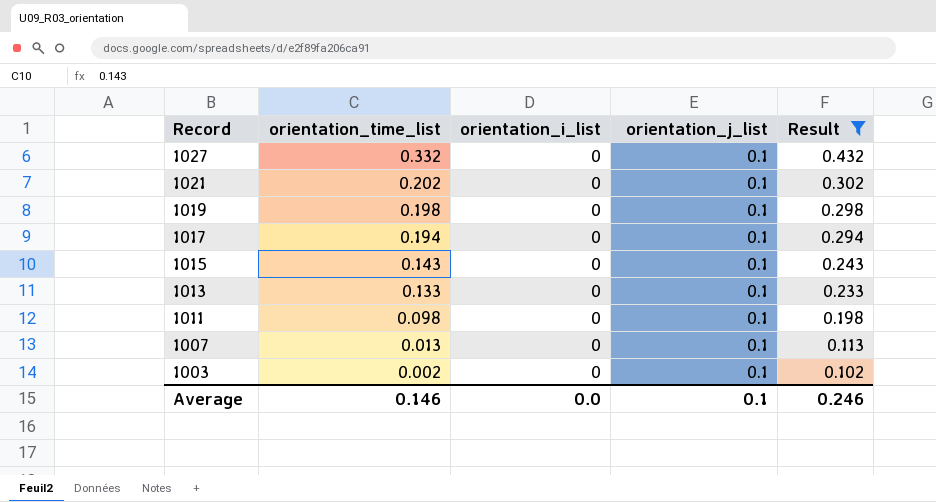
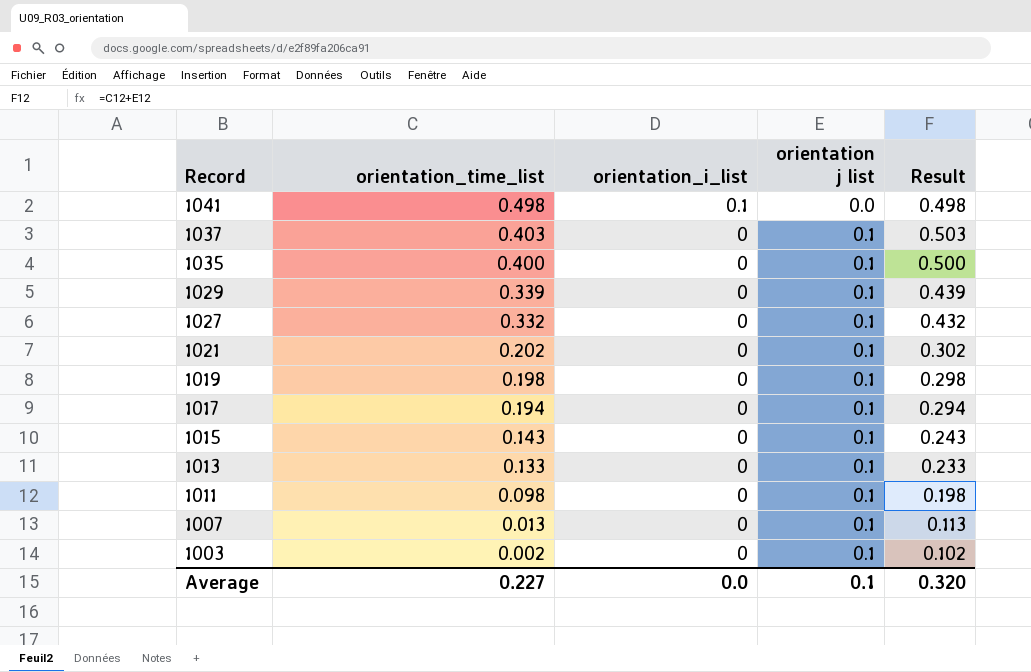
filter: Result <= 0.432 -> none
column name: orientation_j_list -> orientation j list
Average | orientation_time_list: 0.146 -> 0.227
Average | Result: 0.246 -> 0.320

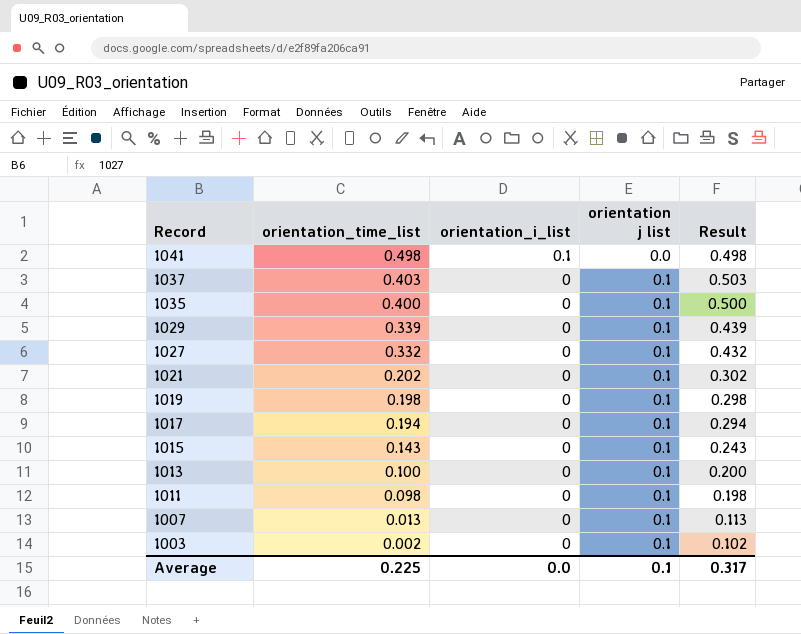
1013 | orientation_time_list: 0.133 -> 0.100
1013 | Result: 0.233 -> 0.200
Average | orientation_time_list: 0.227 -> 0.225
Average | Result: 0.320 -> 0.317

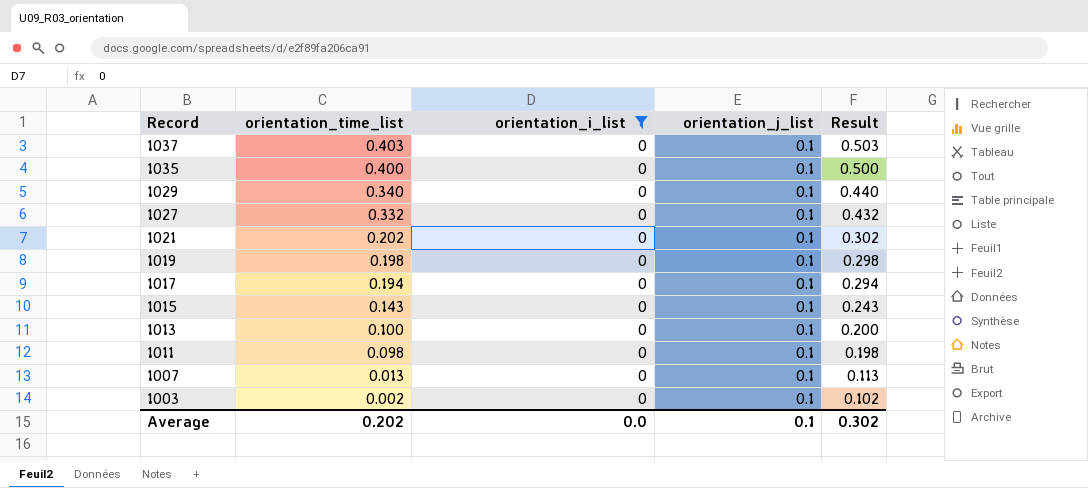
filter: none -> orientation_i_list = 0
column name: orientation j list -> orientation_j_list
1029 | orientation_time_list: 0.339 -> 0.340
1029 | Result: 0.439 -> 0.440
Average | orientation_time_list: 0.225 -> 0.202
Average | Result: 0.317 -> 0.302

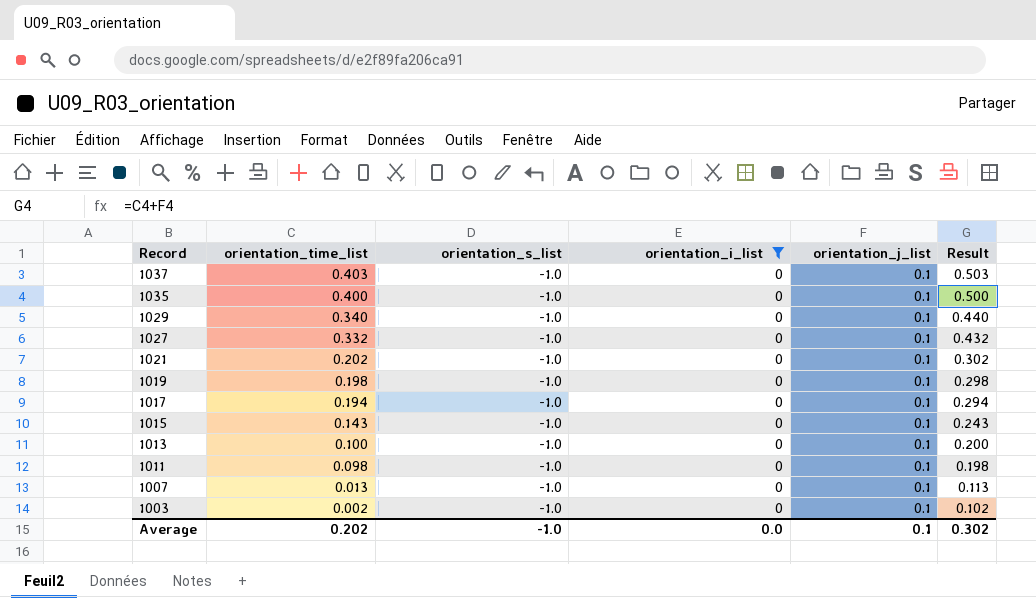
column orientation_s_list | position: none -> 3

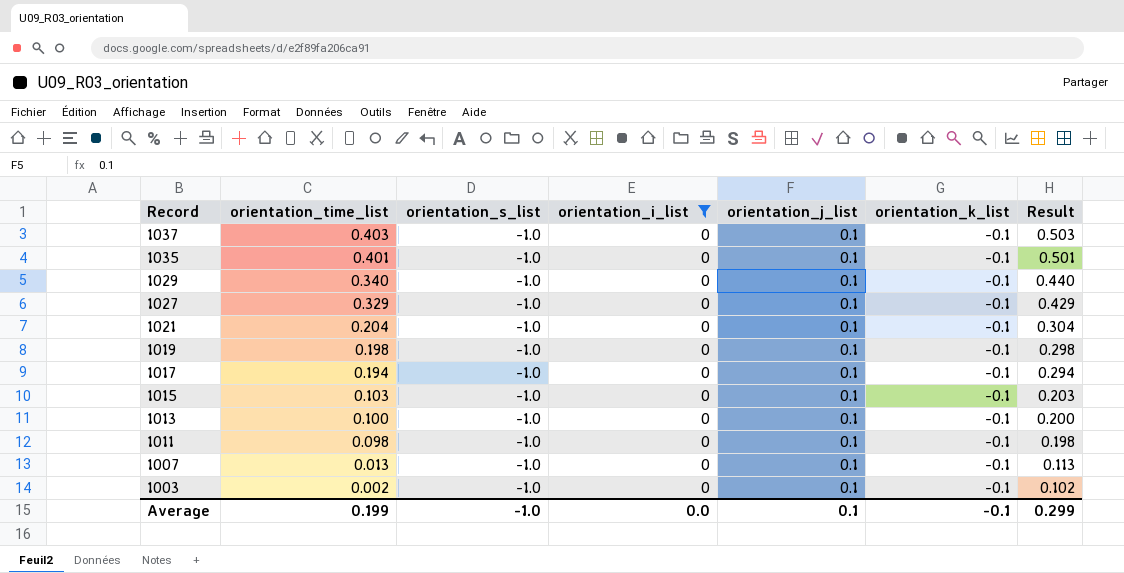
column orientation_k_list | position: none -> 6
1035 | orientation_time_list: 0.400 -> 0.401
1035 | Result: 0.500 -> 0.501
1027 | orientation_time_list: 0.332 -> 0.329
1027 | Result: 0.432 -> 0.429
1021 | orientation_time_list: 0.202 -> 0.204
1021 | Result: 0.302 -> 0.304
1015 | orientation_time_list: 0.143 -> 0.103
1015 | Result: 0.243 -> 0.203
Average | orientation_time_list: 0.202 -> 0.199
Average | Result: 0.302 -> 0.299

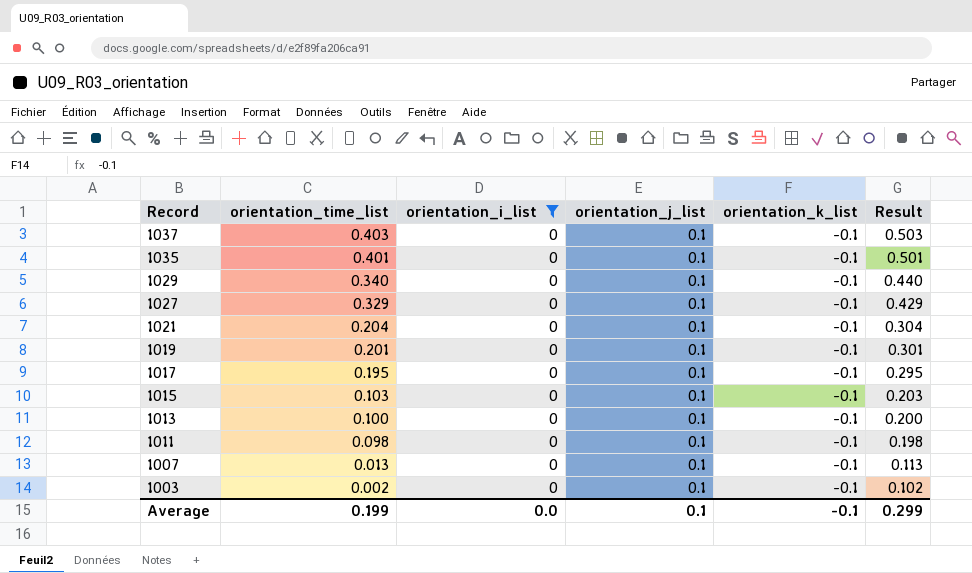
column orientation_s_list | position: 3 -> none
1019 | orientation_time_list: 0.198 -> 0.201
1019 | Result: 0.298 -> 0.301
1017 | orientation_time_list: 0.194 -> 0.195
1017 | Result: 0.294 -> 0.295

